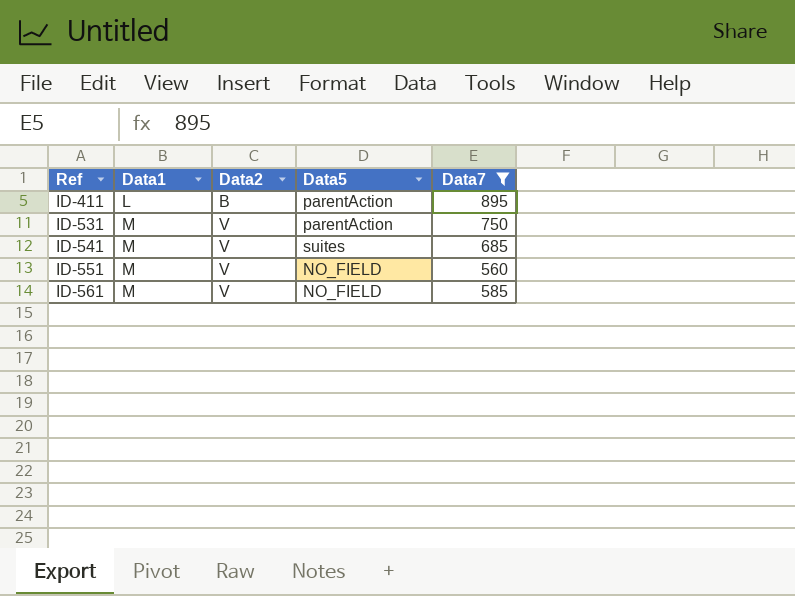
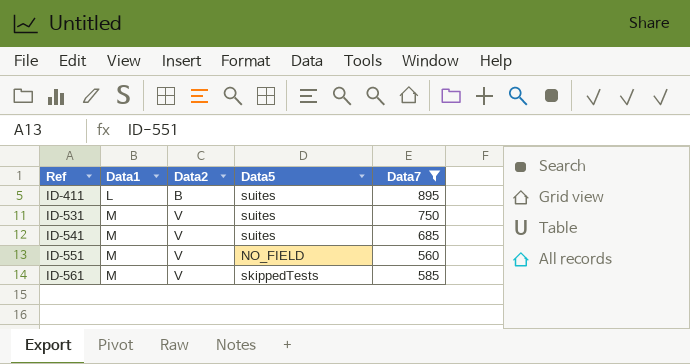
ID-411 | Data5: parentAction -> suites
ID-531 | Data5: parentAction -> suites
ID-561 | Data5: NO_FIELD -> skippedTests

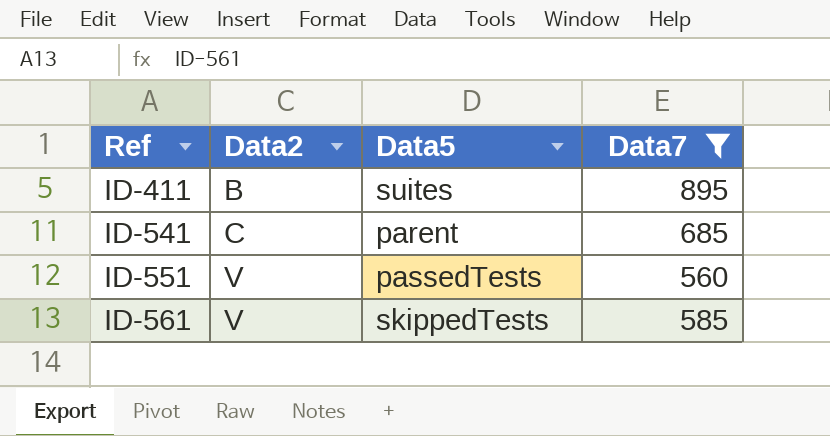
column Data1 | position: 2 -> none
row ID-531: M | V | suites | 750 -> none
ID-541 | Data2: V -> C
ID-541 | Data5: suites -> parent
ID-551 | Data5: NO_FIELD -> passedTests

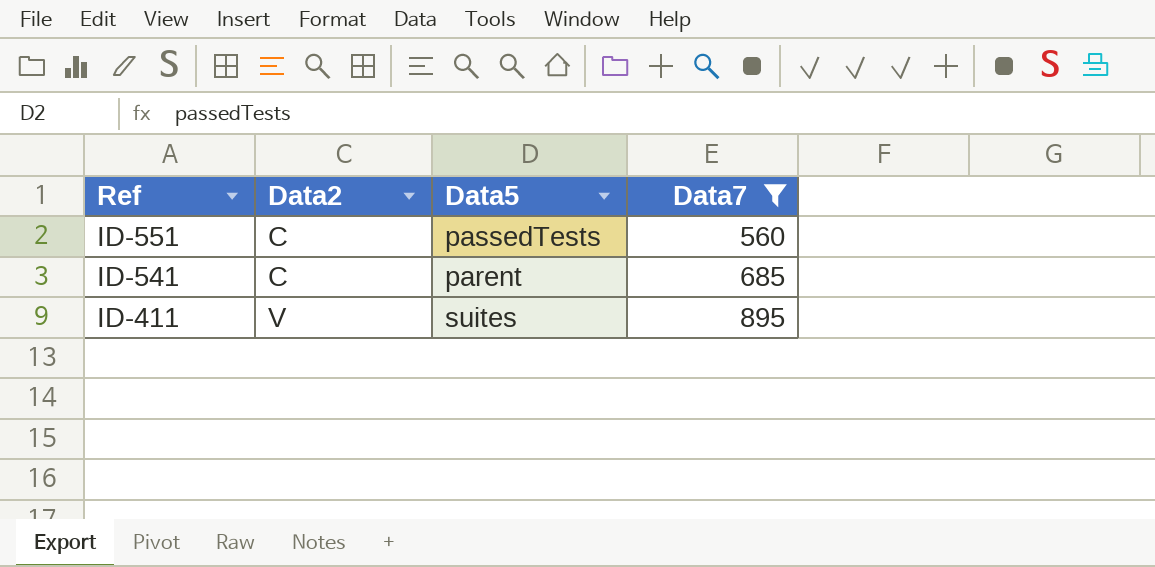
row order: Ref ascending -> Ref descending
row ID-561: V | skippedTests | 585 -> none
ID-551 | Data2: V -> C
ID-411 | Data2: B -> V

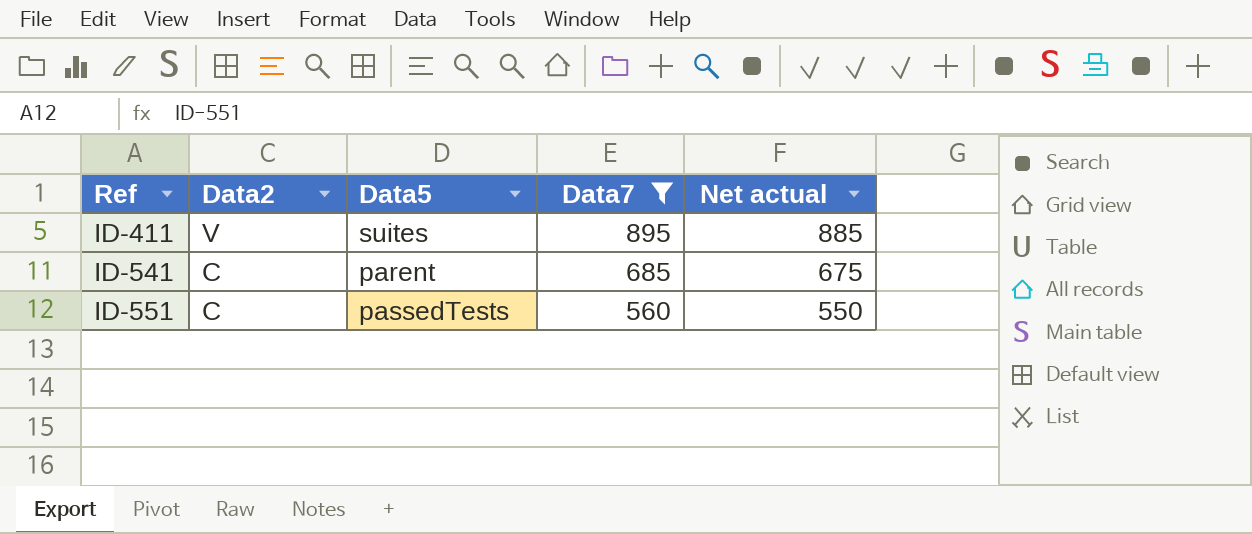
row order: Ref descending -> Ref ascending
column Net actual | formula: none -> [Data7] - 10

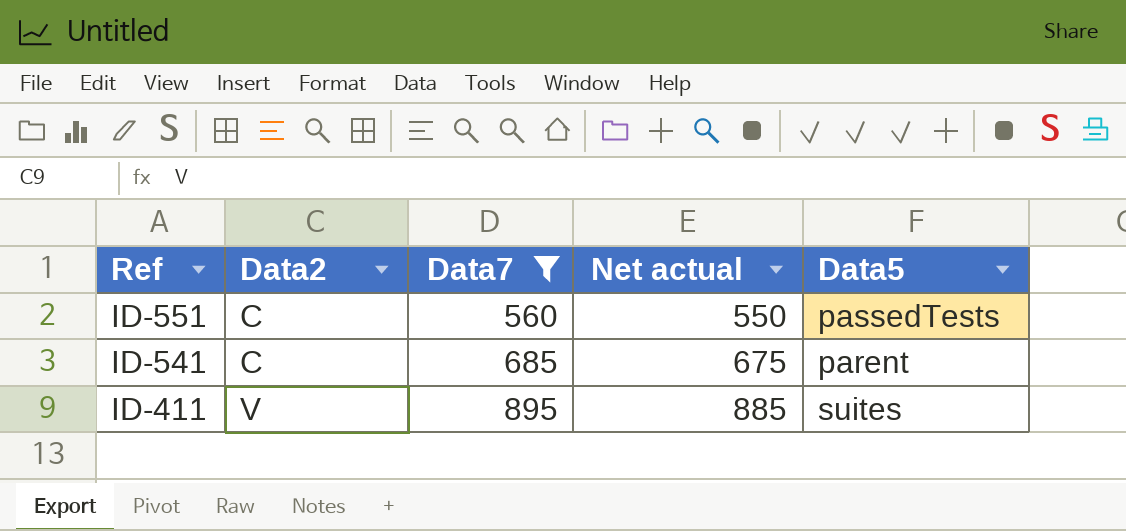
row order: Ref ascending -> Ref descending
column Data5 | position: 3 -> 5

